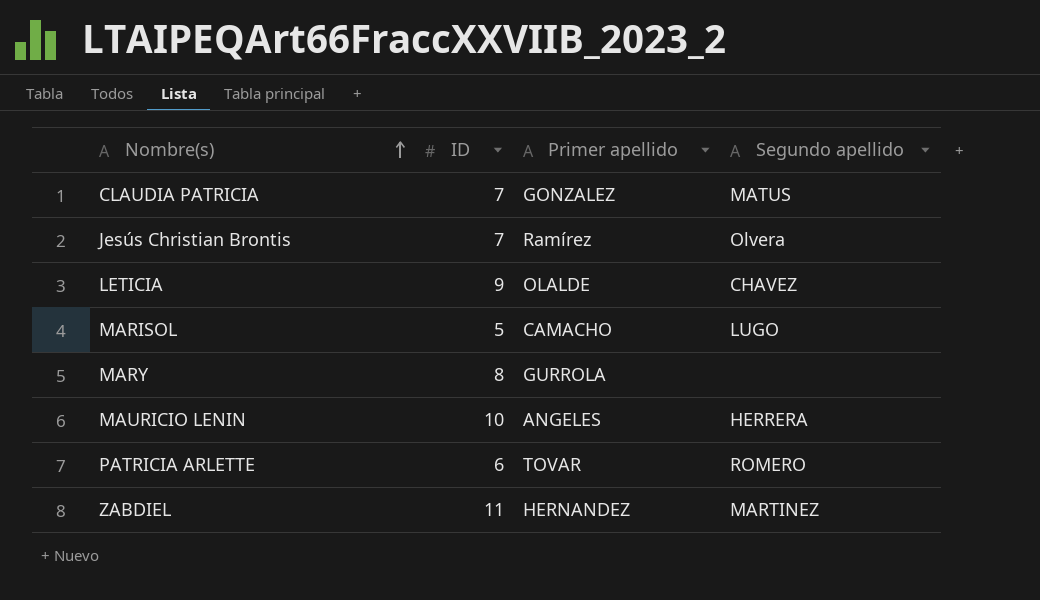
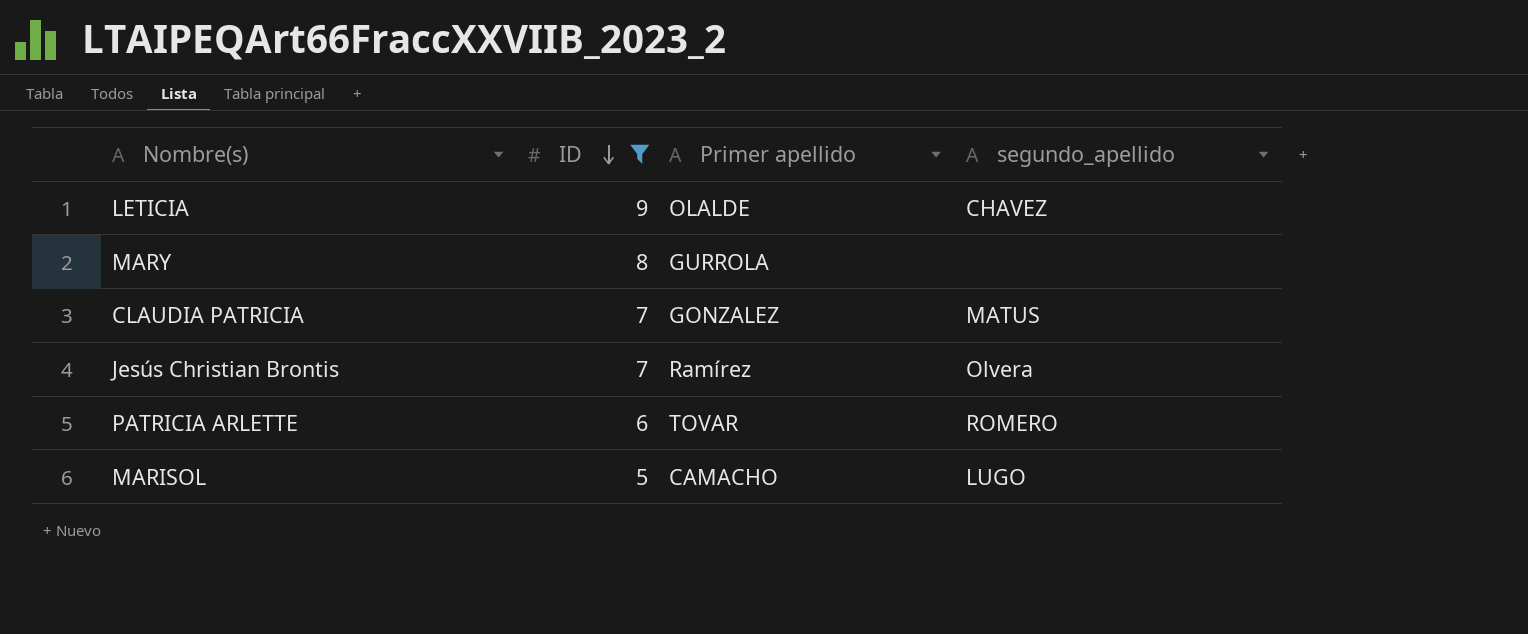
filter: none -> ID <= 9
row order: Nombre(s) ascending -> ID descending
column name: Segundo apellido -> segundo_apellido

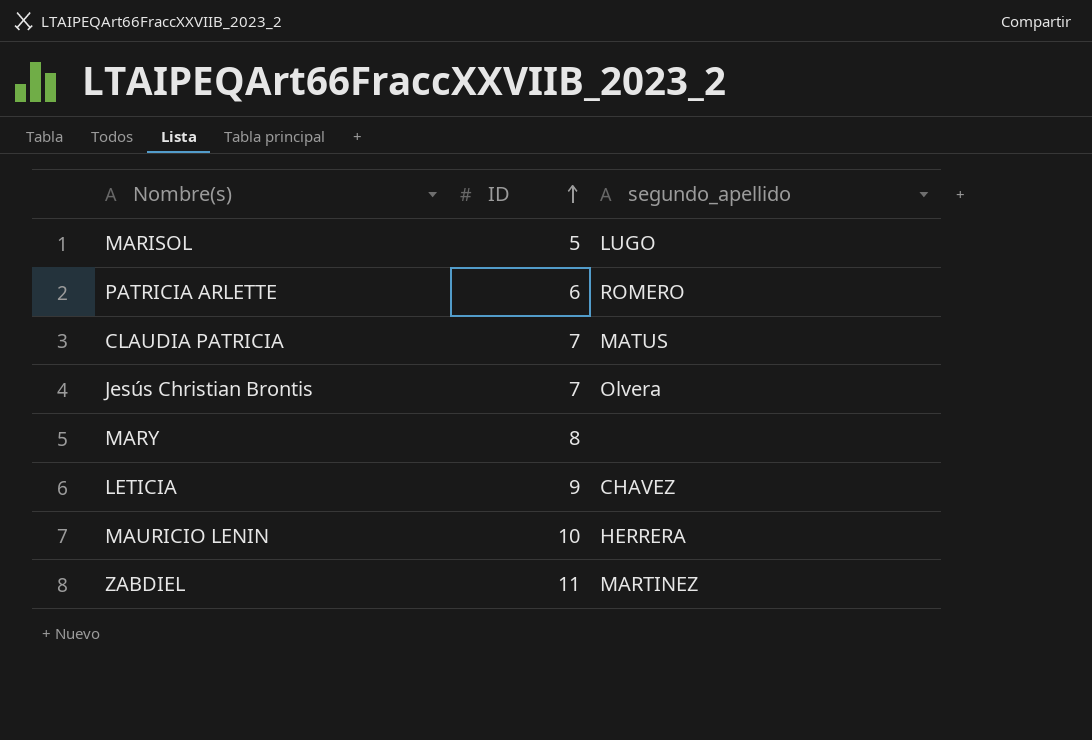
filter: ID <= 9 -> none
row order: ID descending -> ID ascending
column Primer apellido | position: 3 -> none

